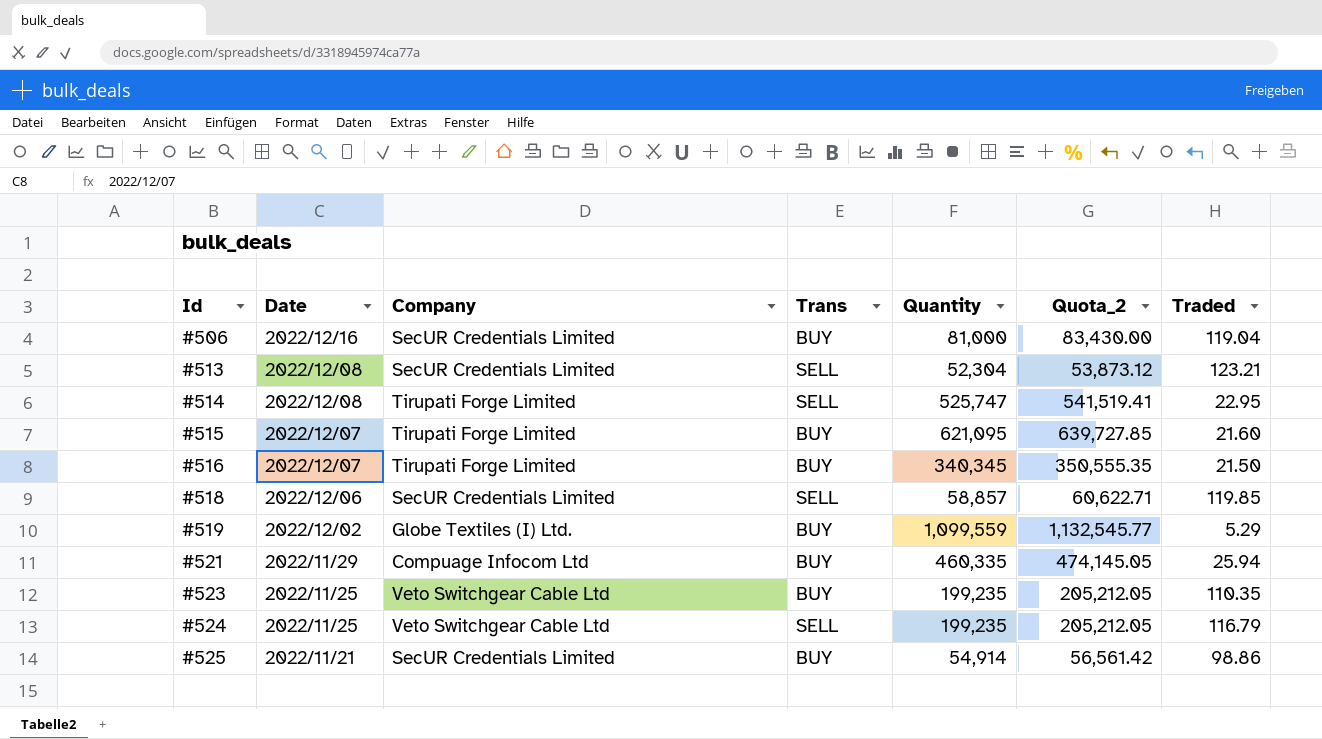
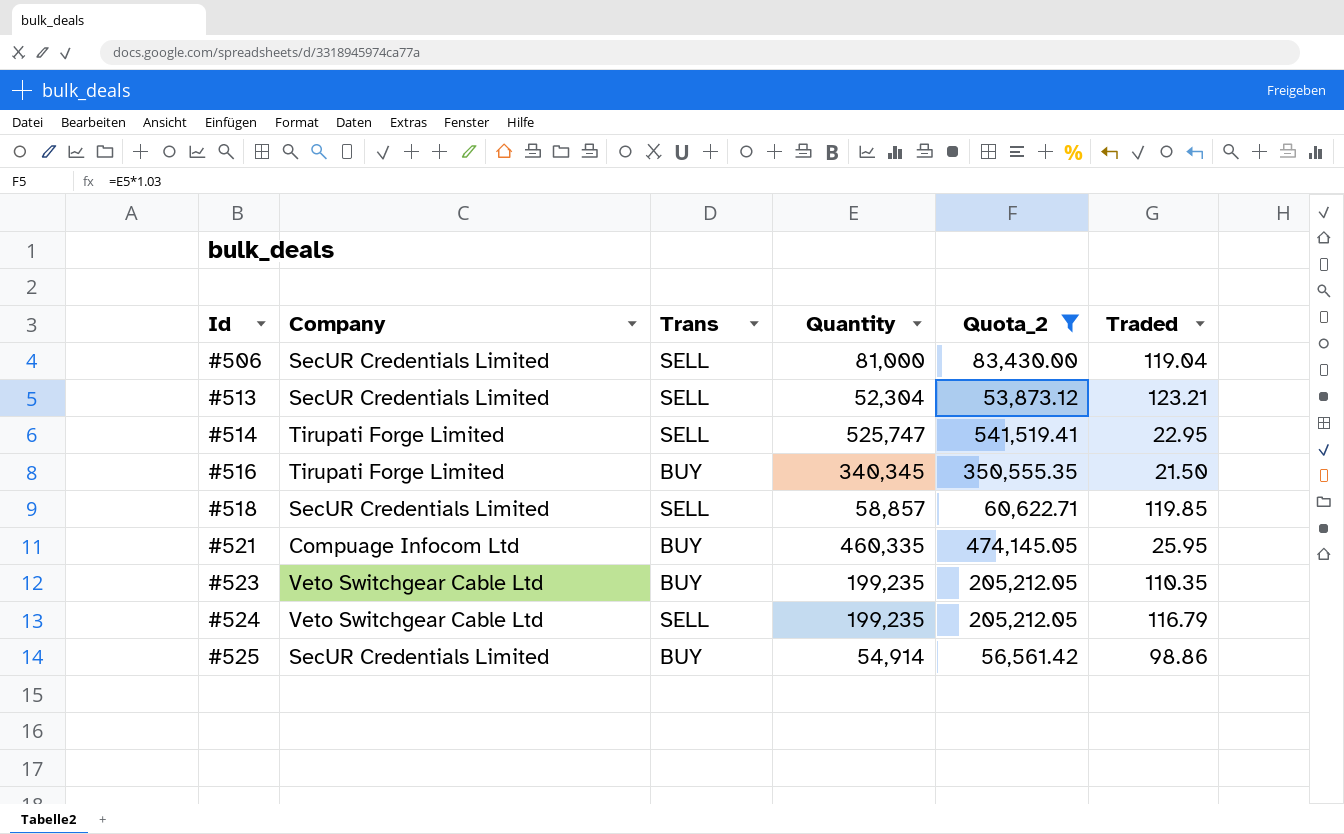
filter: none -> Quota_2 <= 541,519.41
column Date | position: 2 -> none
#506 | Trans: BUY -> SELL
#521 | Traded: 25.94 -> 25.95

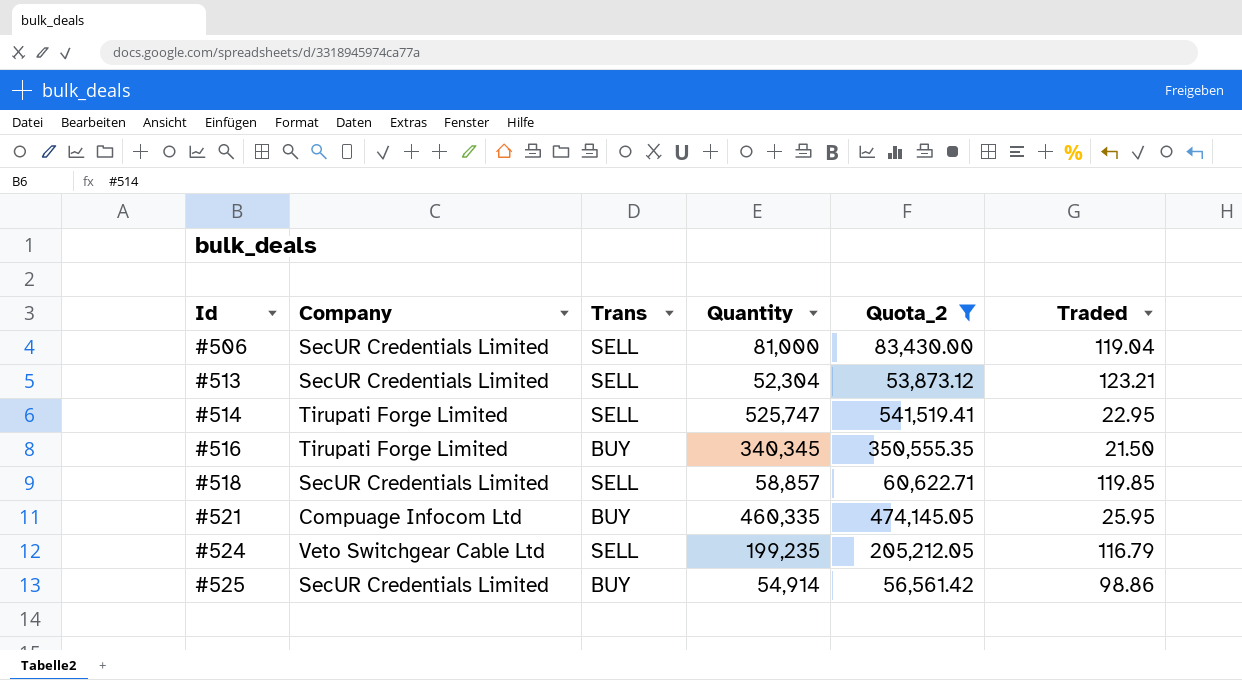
row #523: Veto Switchgear Cable Ltd | BUY | 199,235 | 205,212.05 | 110.35 -> none

